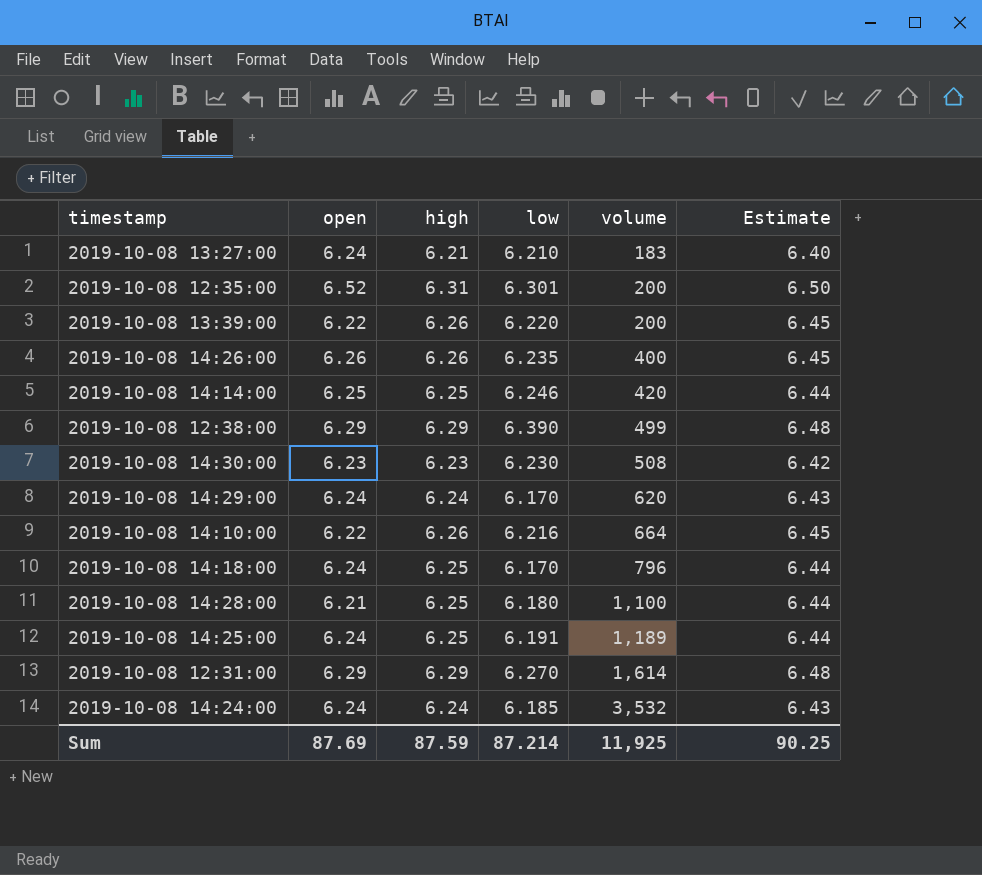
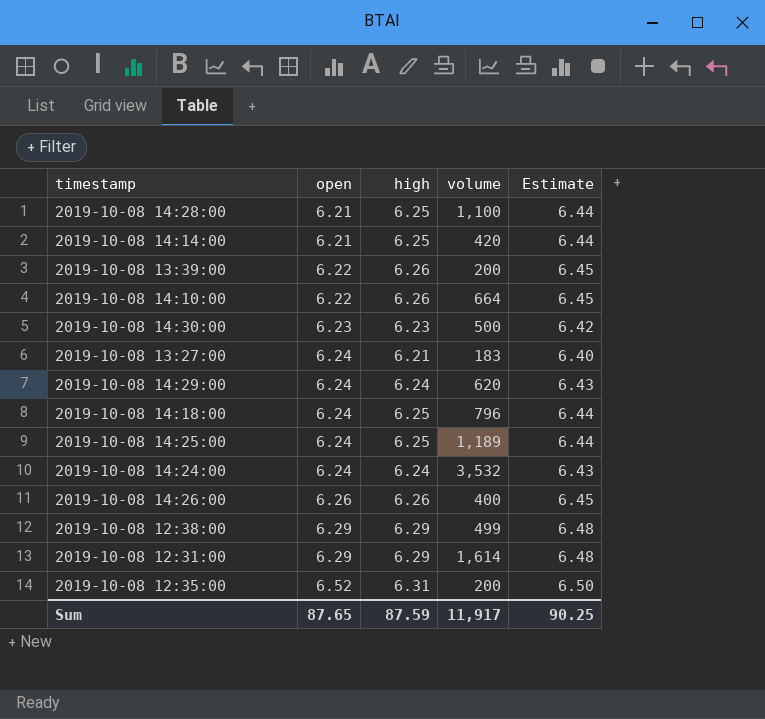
row order: volume ascending -> open ascending
column low | position: 4 -> none
2019-10-08 14:14:00 | open: 6.25 -> 6.21
2019-10-08 14:30:00 | volume: 508 -> 500
Sum | open: 87.69 -> 87.65
Sum | volume: 11,925 -> 11,917

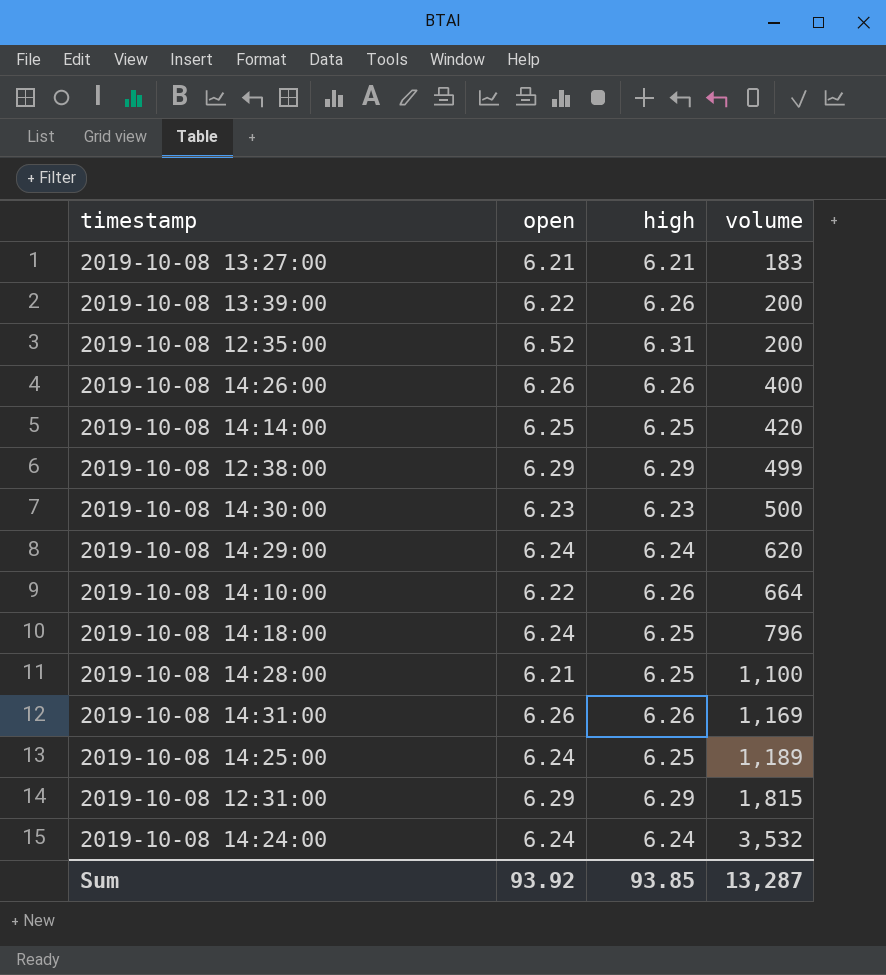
row order: open ascending -> volume ascending
column Estimate | formula: [high] * 1.03 -> none
2019-10-08 13:27:00 | open: 6.24 -> 6.21
2019-10-08 14:14:00 | open: 6.21 -> 6.25
row 2019-10-08 14:31:00: none -> 6.26 | 6.26 | 1,169
2019-10-08 12:31:00 | volume: 1,614 -> 1,815
Sum | open: 87.65 -> 93.92
Sum | high: 87.59 -> 93.85
Sum | volume: 11,917 -> 13,287

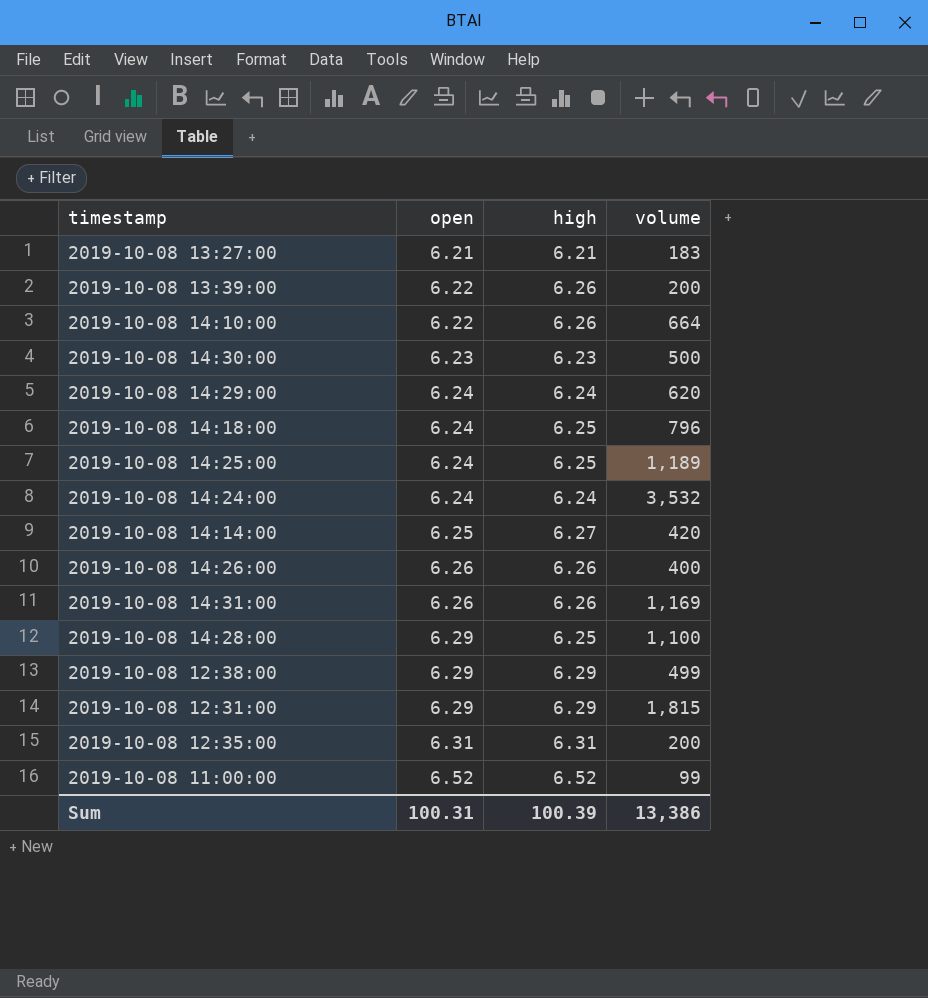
row order: volume ascending -> open ascending
2019-10-08 14:14:00 | high: 6.25 -> 6.27
2019-10-08 14:28:00 | open: 6.21 -> 6.29
2019-10-08 12:35:00 | open: 6.52 -> 6.31
row 2019-10-08 11:00:00: none -> 6.52 | 6.52 | 99
Sum | open: 93.92 -> 100.31
Sum | high: 93.85 -> 100.39
Sum | volume: 13,287 -> 13,386

